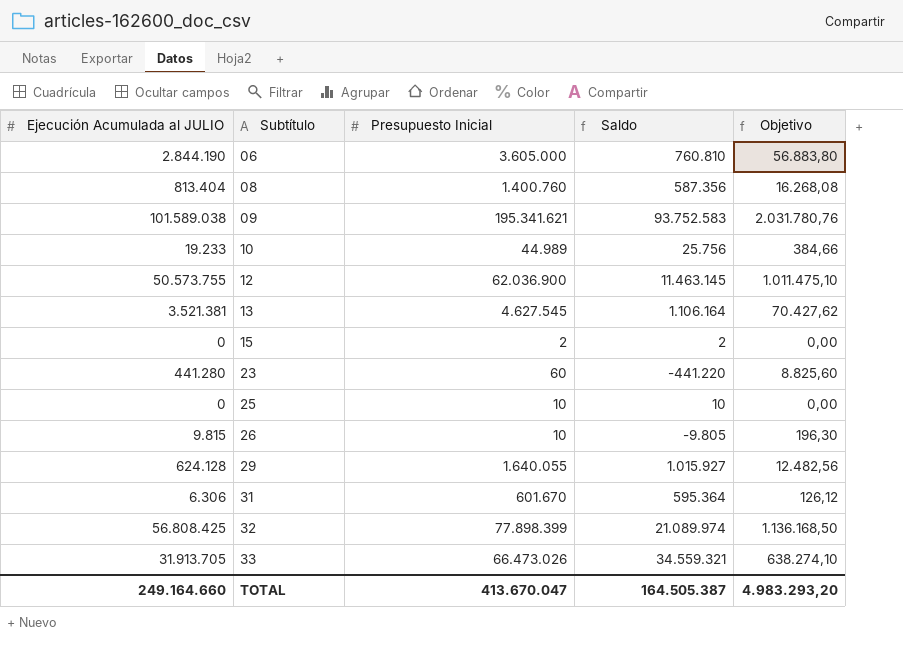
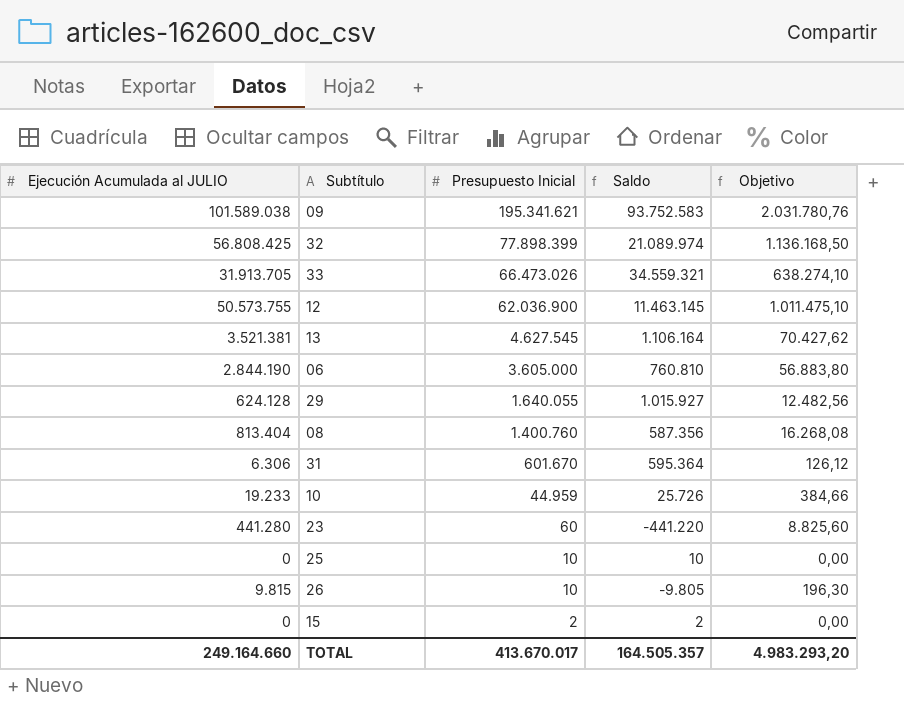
row order: Subtítulo ascending -> Presupuesto Inicial descending
10 | Presupuesto Inicial: 44.989 -> 44.959
10 | Saldo: 25.756 -> 25.726
TOTAL | Presupuesto Inicial: 413.670.047 -> 413.670.017
TOTAL | Saldo: 164.505.387 -> 164.505.357

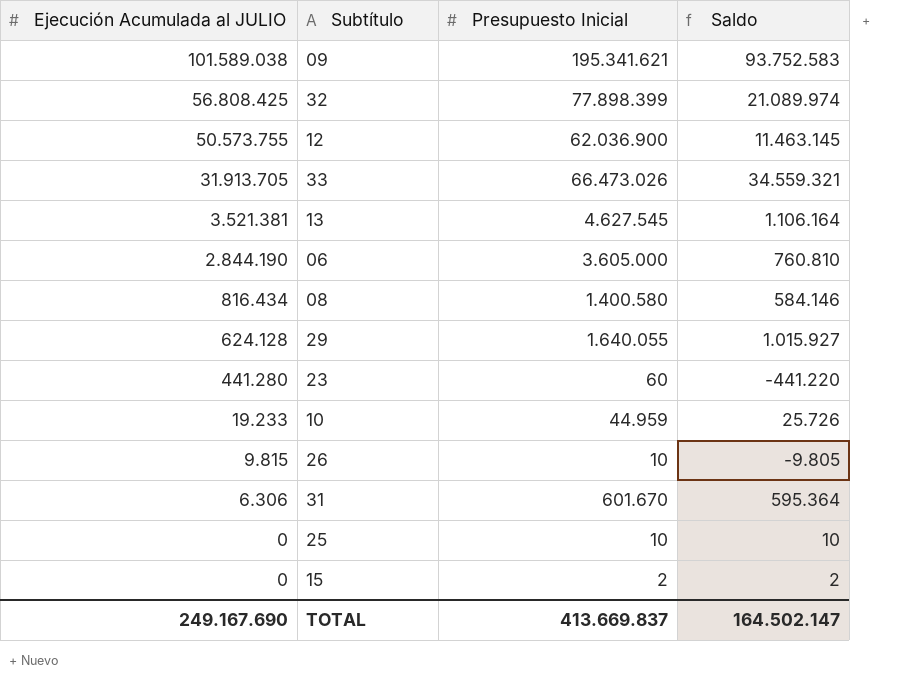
row order: Presupuesto Inicial descending -> Ejecución Acumulada al JULIO descending
column Objetivo | formula: [Ejecución Acumulada al JULIO] * 0,02 -> none
08 | Ejecución Acumulada al JULIO: 813.404 -> 816.434
08 | Presupuesto Inicial: 1.400.760 -> 1.400.580
08 | Saldo: 587.356 -> 584.146
TOTAL | Ejecución Acumulada al JULIO: 249.164.660 -> 249.167.690
TOTAL | Presupuesto Inicial: 413.670.017 -> 413.669.837
TOTAL | Saldo: 164.505.357 -> 164.502.147

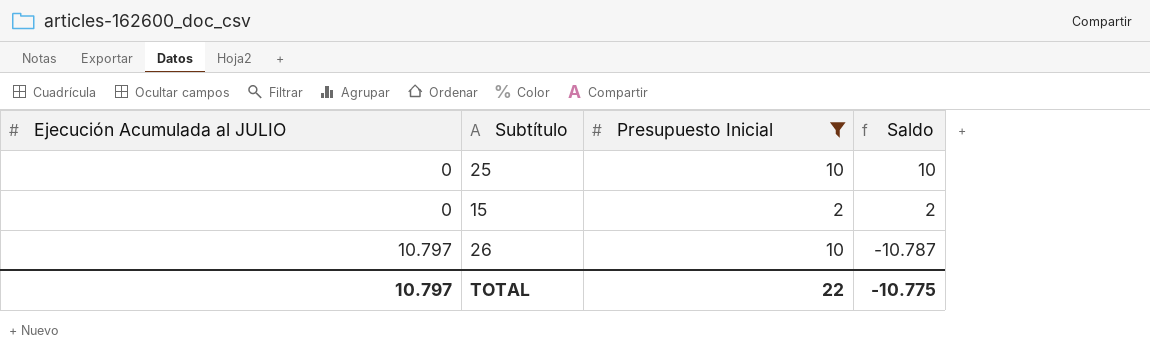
filter: none -> Presupuesto Inicial <= 10
row order: Ejecución Acumulada al JULIO descending -> Ejecución Acumulada al JULIO ascending
26 | Ejecución Acumulada al JULIO: 9.815 -> 10.797
26 | Saldo: -9.805 -> -10.787
TOTAL | Ejecución Acumulada al JULIO: 249.167.690 -> 10.797
TOTAL | Presupuesto Inicial: 413.669.837 -> 22
TOTAL | Saldo: 164.502.147 -> -10.775

